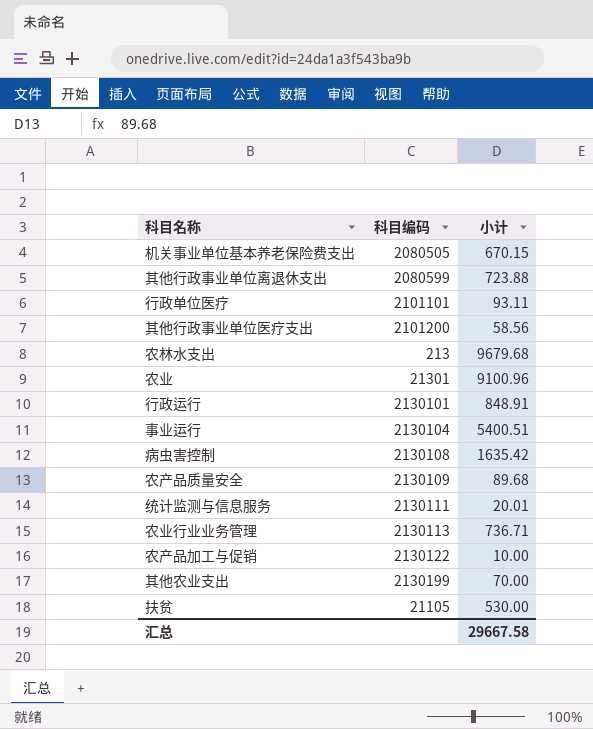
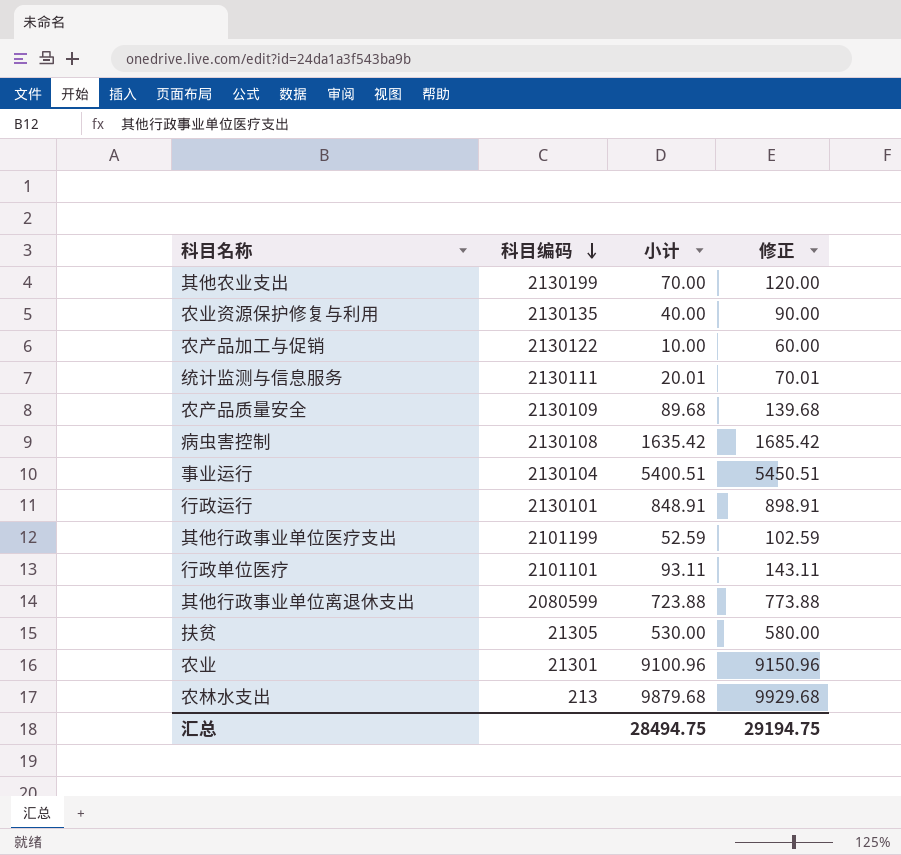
row order: none -> 科目编码 descending
column 修正 | formula: none -> [小计] + 50
row 机关事业单位基本养老保险费支出: 2080505 | 670.15 -> none
row 农业行业业务管理: 2130113 | 736.71 -> none
row 农业资源保护修复与利用: none -> 2130135 | 40.00 | 90.00
其他行政事业单位医疗支出 | 科目编码: 2101200 -> 2101199
其他行政事业单位医疗支出 | 小计: 58.56 -> 52.59
扶贫 | 科目编码: 21105 -> 21305
农林水支出 | 小计: 9679.68 -> 9879.68
汇总 | 小计: 29667.58 -> 28494.75

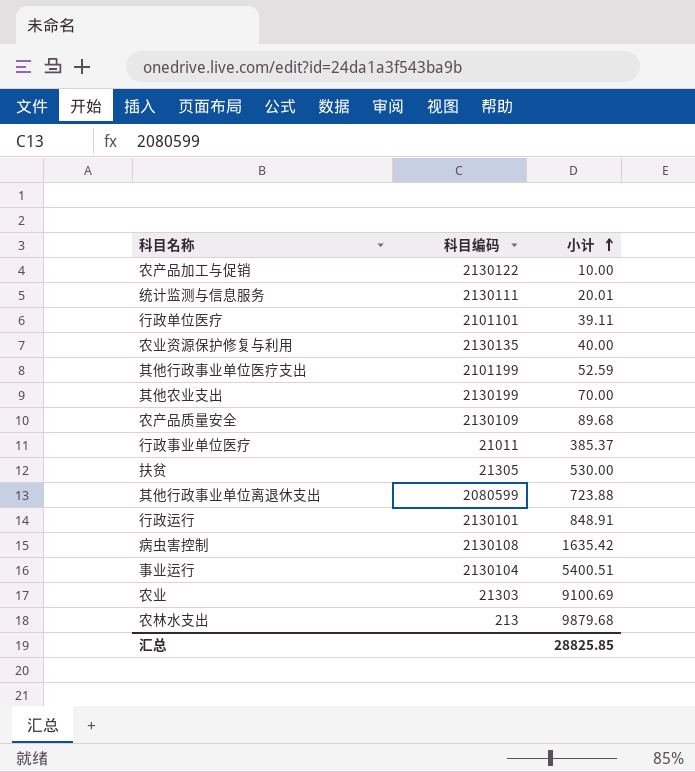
row order: 科目编码 descending -> 小计 ascending
column 修正 | formula: [小计] + 50 -> none
行政单位医疗 | 小计: 93.11 -> 39.11
row 行政事业单位医疗: none -> 21011 | 385.37
农业 | 科目编码: 21301 -> 21303
农业 | 小计: 9100.96 -> 9100.69
汇总 | 小计: 28494.75 -> 28825.85

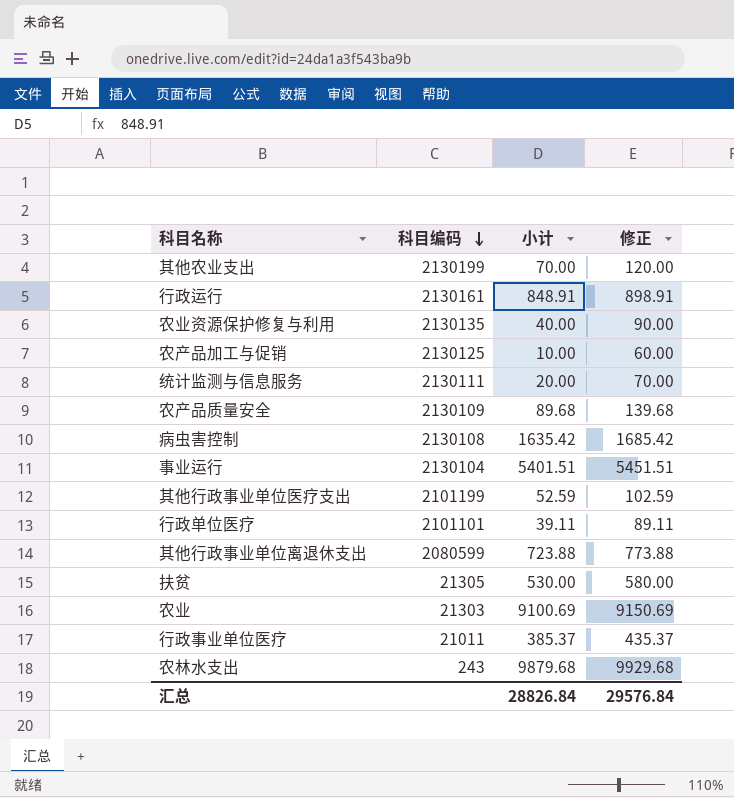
row order: 小计 ascending -> 科目编码 descending
column 修正 | formula: none -> [小计] + 50
行政运行 | 科目编码: 2130101 -> 2130161
农产品加工与促销 | 科目编码: 2130122 -> 2130125
统计监测与信息服务 | 小计: 20.01 -> 20.00
事业运行 | 小计: 5400.51 -> 5401.51
农林水支出 | 科目编码: 213 -> 243
汇总 | 小计: 28825.85 -> 28826.84

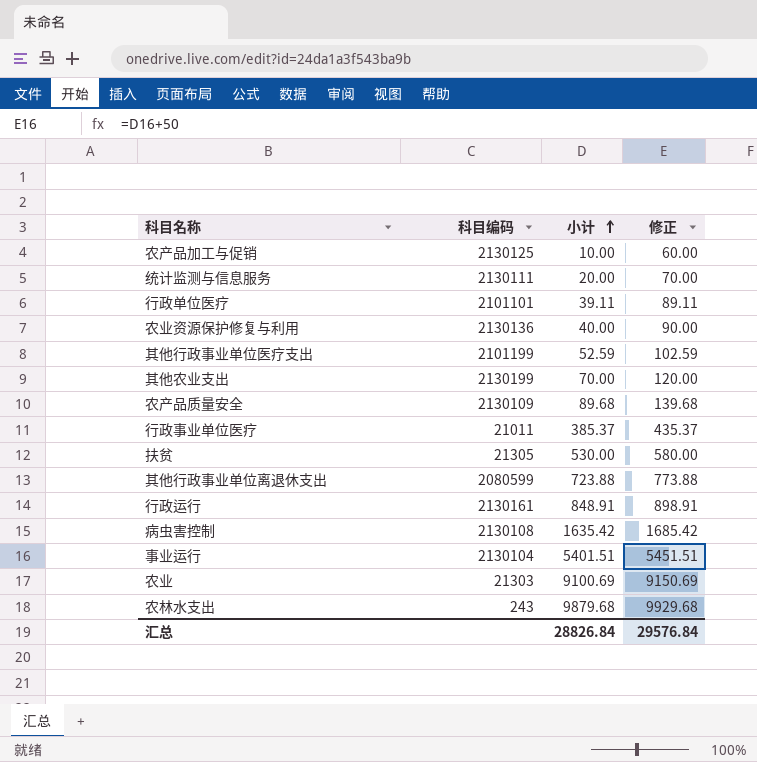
row order: 科目编码 descending -> 小计 ascending
农业资源保护修复与利用 | 科目编码: 2130135 -> 2130136

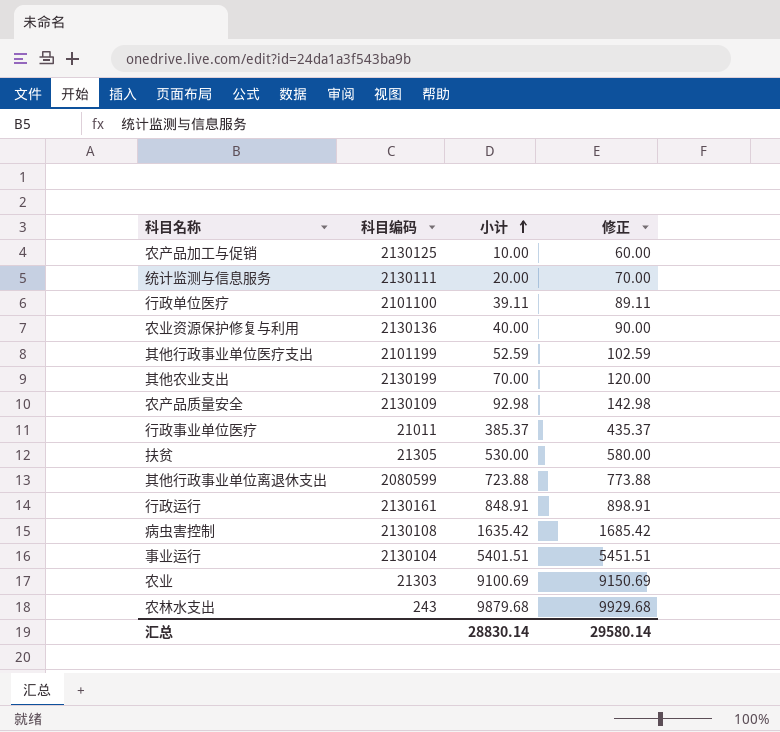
行政单位医疗 | 科目编码: 2101101 -> 2101100
农产品质量安全 | 小计: 89.68 -> 92.98
农产品质量安全 | 修正: 139.68 -> 142.98
汇总 | 小计: 28826.84 -> 28830.14
汇总 | 修正: 29576.84 -> 29580.14

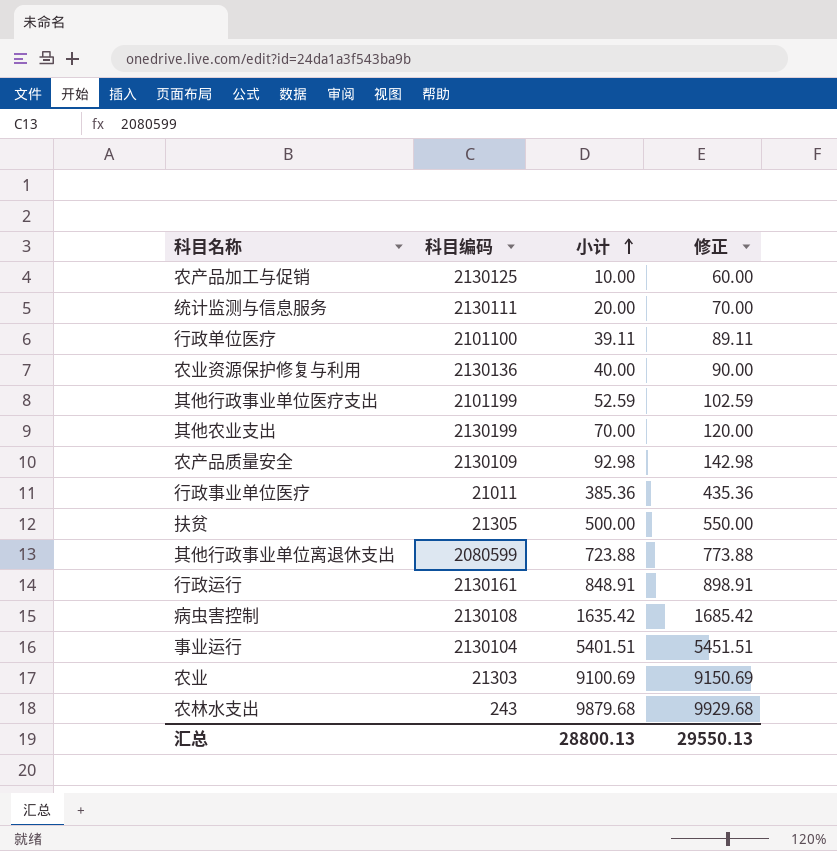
行政事业单位医疗 | 小计: 385.37 -> 385.36
行政事业单位医疗 | 修正: 435.37 -> 435.36
扶贫 | 小计: 530.00 -> 500.00
扶贫 | 修正: 580.00 -> 550.00
汇总 | 小计: 28830.14 -> 28800.13
汇总 | 修正: 29580.14 -> 29550.13

